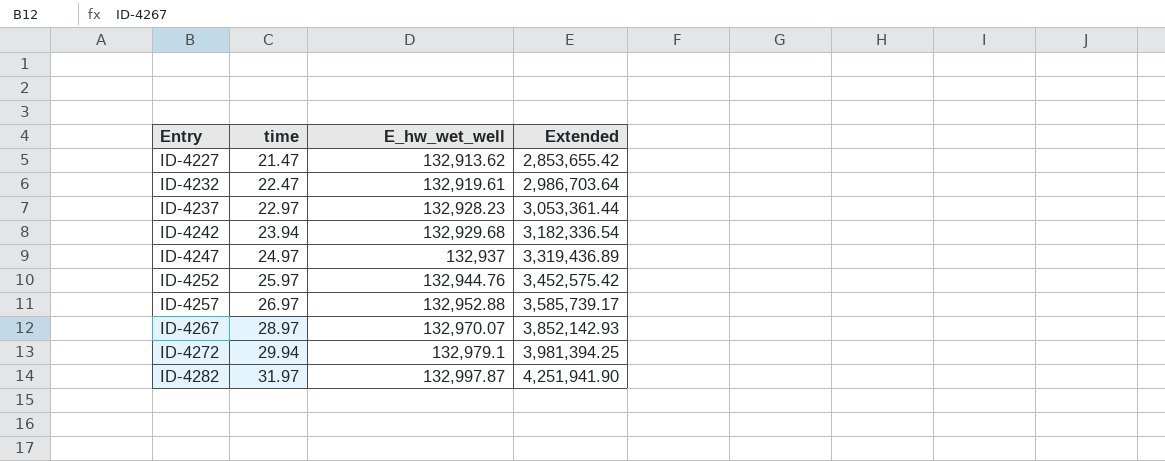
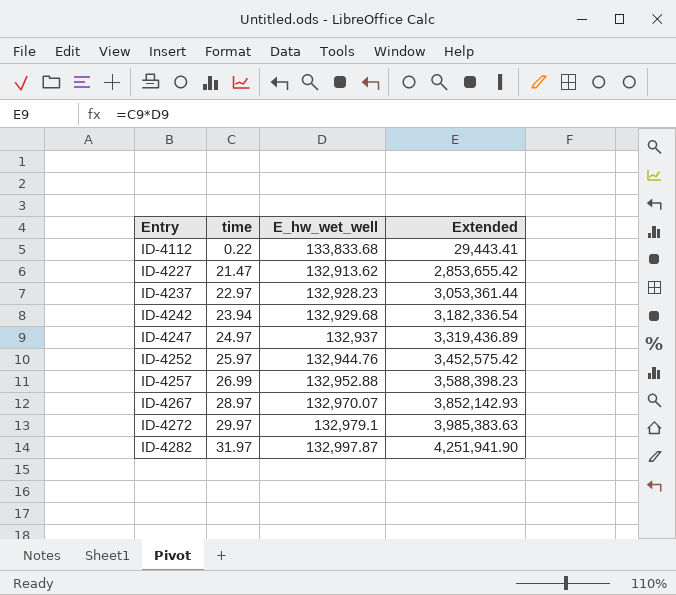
row ID-4232: 22.47 | 132,919.61 | 2,986,703.64 -> none
row ID-4112: none -> 0.22 | 133,833.68 | 29,443.41
ID-4257 | time: 26.97 -> 26.99
ID-4257 | Extended: 3,585,739.17 -> 3,588,398.23
ID-4272 | time: 29.94 -> 29.97
ID-4272 | Extended: 3,981,394.25 -> 3,985,383.63

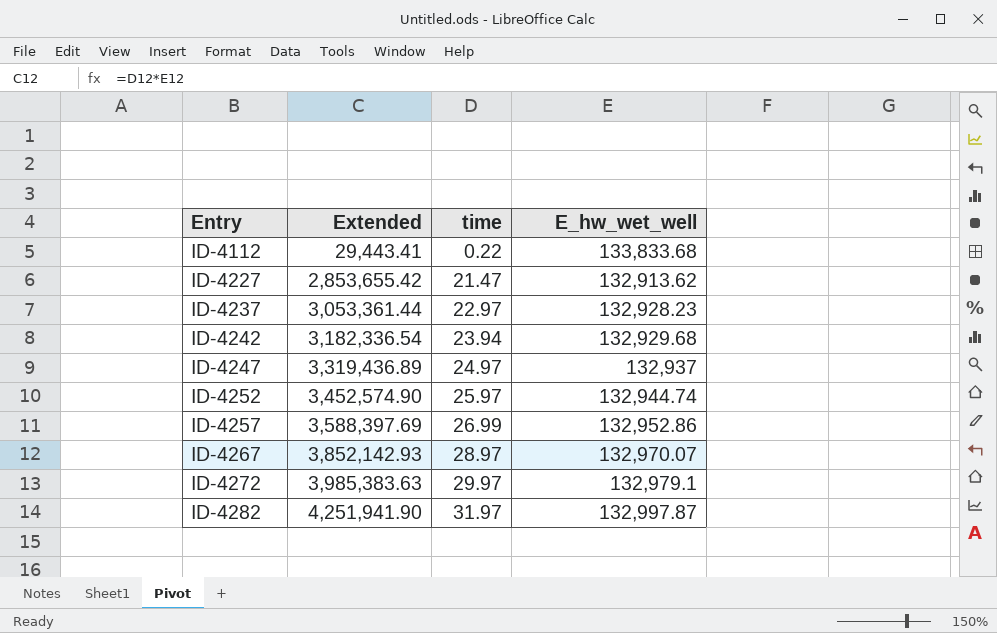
column Extended | position: 4 -> 2
ID-4252 | Extended: 3,452,575.42 -> 3,452,574.90
ID-4252 | E_hw_wet_well: 132,944.76 -> 132,944.74
ID-4257 | Extended: 3,588,398.23 -> 3,588,397.69
ID-4257 | E_hw_wet_well: 132,952.88 -> 132,952.86

